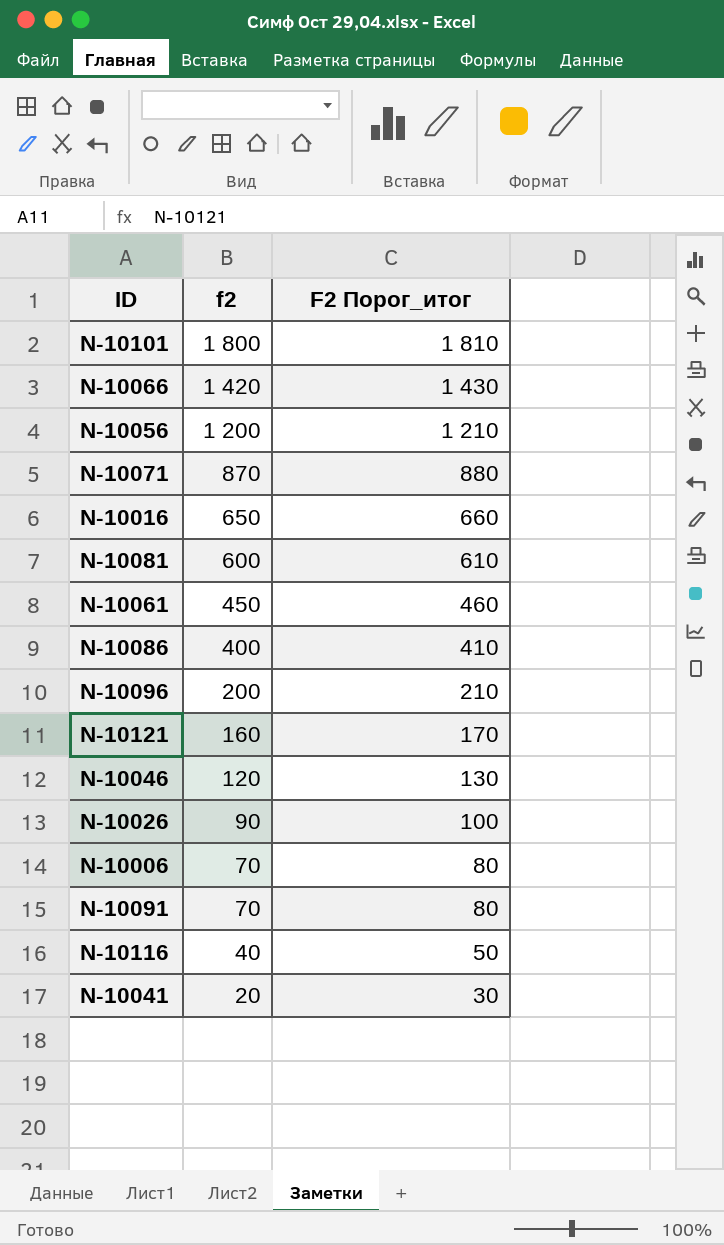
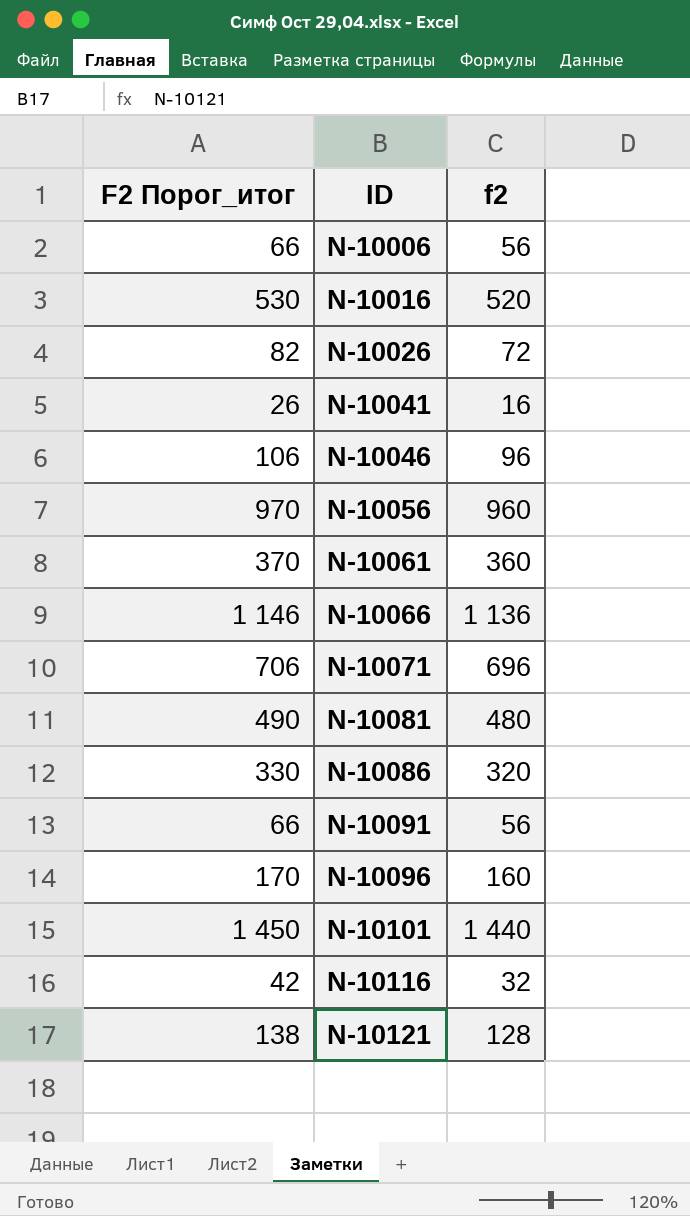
row order: f2 descending -> ID ascending
column F2 Порог_итог | position: 3 -> 1
N-10006 | F2 Порог_итог: 80 -> 66
N-10006 | f2: 70 -> 56
N-10016 | F2 Порог_итог: 660 -> 530
N-10016 | f2: 650 -> 520
N-10026 | F2 Порог_итог: 100 -> 82
N-10026 | f2: 90 -> 72
N-10041 | F2 Порог_итог: 30 -> 26
N-10041 | f2: 20 -> 16
N-10046 | F2 Порог_итог: 130 -> 106
N-10046 | f2: 120 -> 96
N-10056 | F2 Порог_итог: 1 210 -> 970
N-10056 | f2: 1 200 -> 960
N-10061 | F2 Порог_итог: 460 -> 370
N-10061 | f2: 450 -> 360
N-10066 | F2 Порог_итог: 1 430 -> 1 146
N-10066 | f2: 1 420 -> 1 136
N-10071 | F2 Порог_итог: 880 -> 706
N-10071 | f2: 870 -> 696
N-10081 | F2 Порог_итог: 610 -> 490
N-10081 | f2: 600 -> 480
N-10086 | F2 Порог_итог: 410 -> 330
N-10086 | f2: 400 -> 320
N-10091 | F2 Порог_итог: 80 -> 66
N-10091 | f2: 70 -> 56
N-10096 | F2 Порог_итог: 210 -> 170
N-10096 | f2: 200 -> 160
N-10101 | F2 Порог_итог: 1 810 -> 1 450
N-10101 | f2: 1 800 -> 1 440
N-10116 | F2 Порог_итог: 50 -> 42
N-10116 | f2: 40 -> 32
N-10121 | F2 Порог_итог: 170 -> 138
N-10121 | f2: 160 -> 128

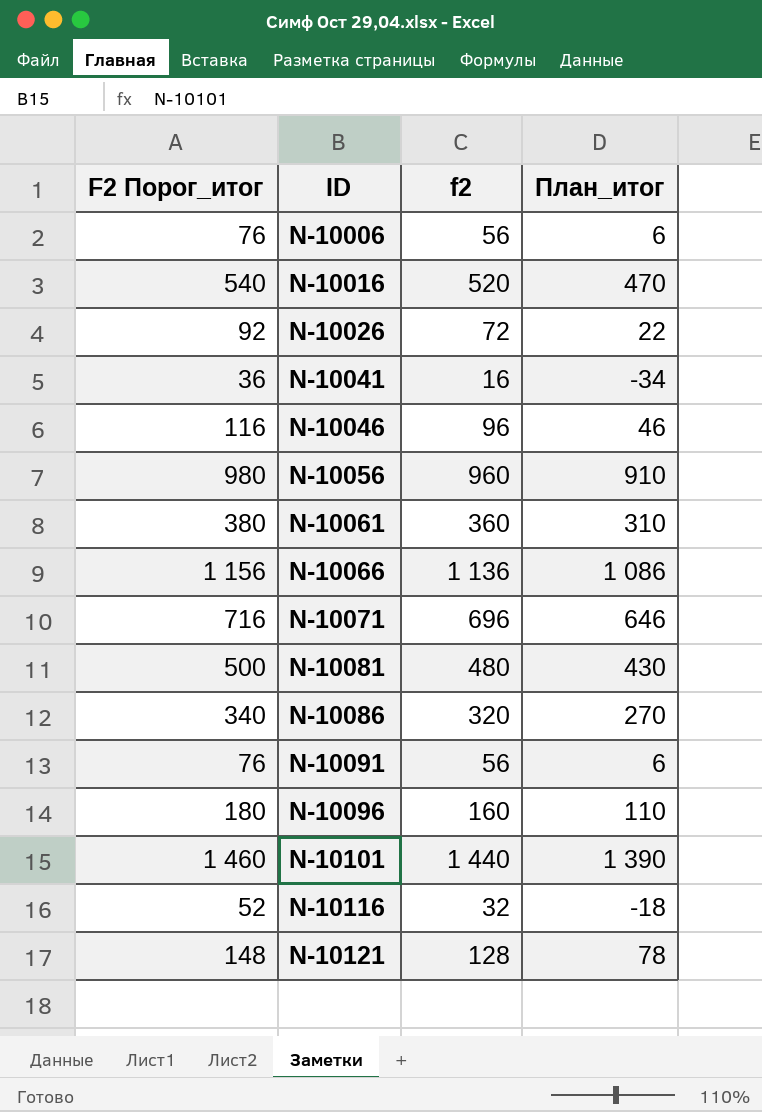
column F2 Порог_итог | formula: [f2] + 10 -> [f2] + 20
column План_итог | formula: none -> [f2] - 50

